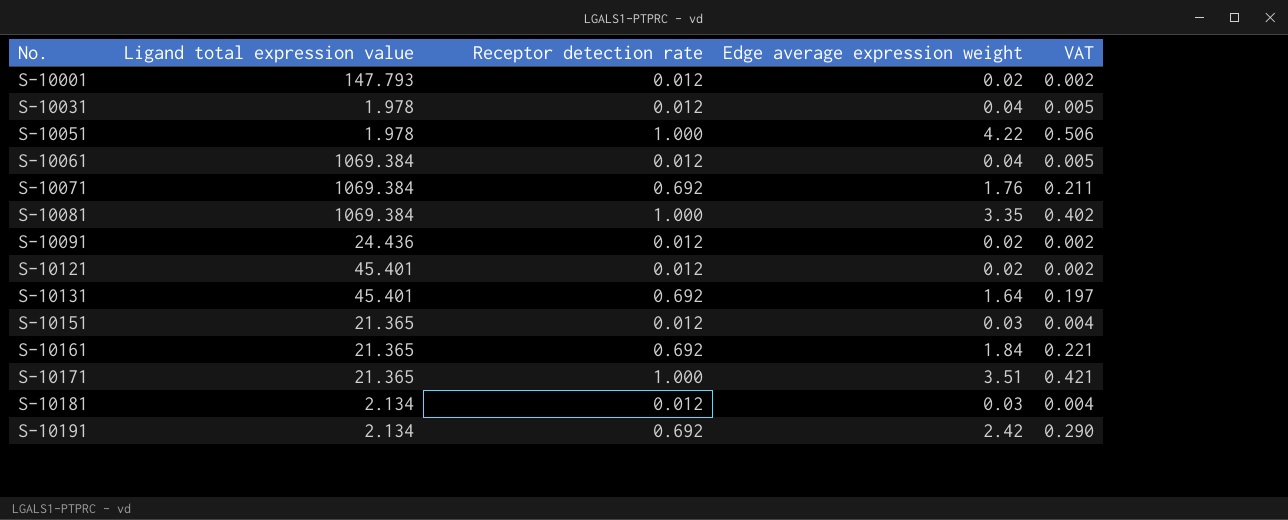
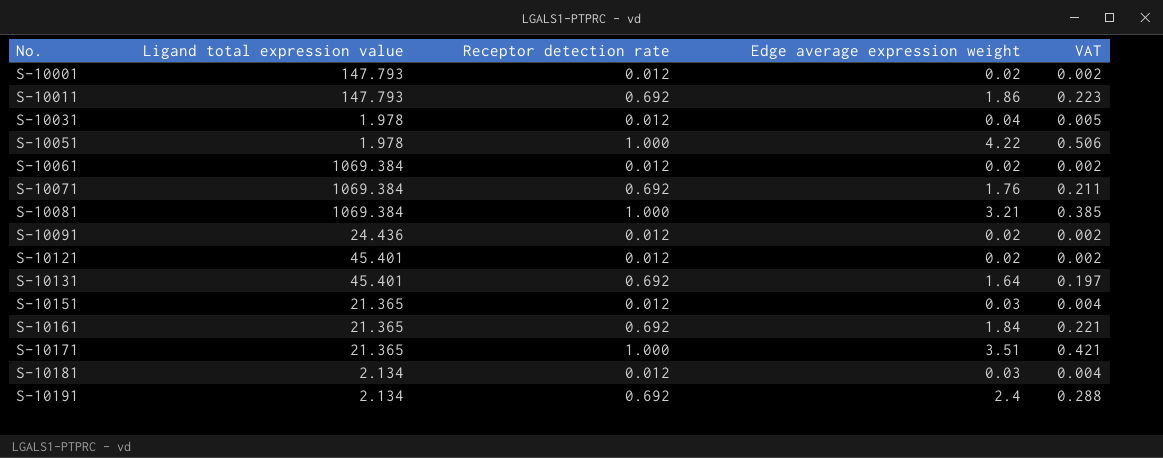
row S-10011: none -> 147.793 | 0.692 | 1.86 | 0.223
S-10061 | Edge average expression weight: 0.04 -> 0.02
S-10061 | VAT: 0.005 -> 0.002
S-10081 | Edge average expression weight: 3.35 -> 3.21
S-10081 | VAT: 0.402 -> 0.385
S-10191 | Edge average expression weight: 2.42 -> 2.4
S-10191 | VAT: 0.290 -> 0.288

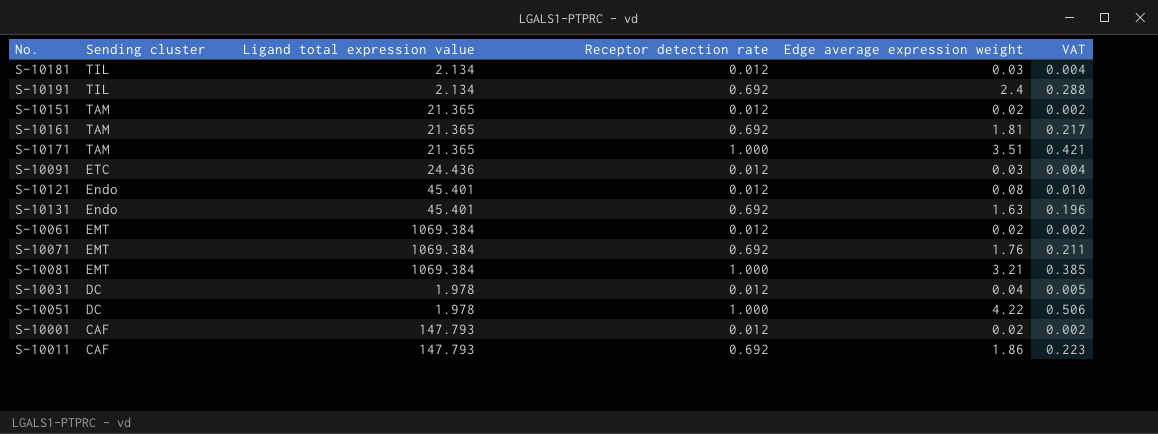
row order: No. ascending -> Sending cluster descending
column Sending cluster | position: none -> 2
S-10151 | Edge average expression weight: 0.03 -> 0.02
S-10151 | VAT: 0.004 -> 0.002
S-10161 | Edge average expression weight: 1.84 -> 1.81
S-10161 | VAT: 0.221 -> 0.217
S-10091 | Edge average expression weight: 0.02 -> 0.03
S-10091 | VAT: 0.002 -> 0.004
S-10121 | Edge average expression weight: 0.02 -> 0.08
S-10121 | VAT: 0.002 -> 0.010
S-10131 | Edge average expression weight: 1.64 -> 1.63
S-10131 | VAT: 0.197 -> 0.196

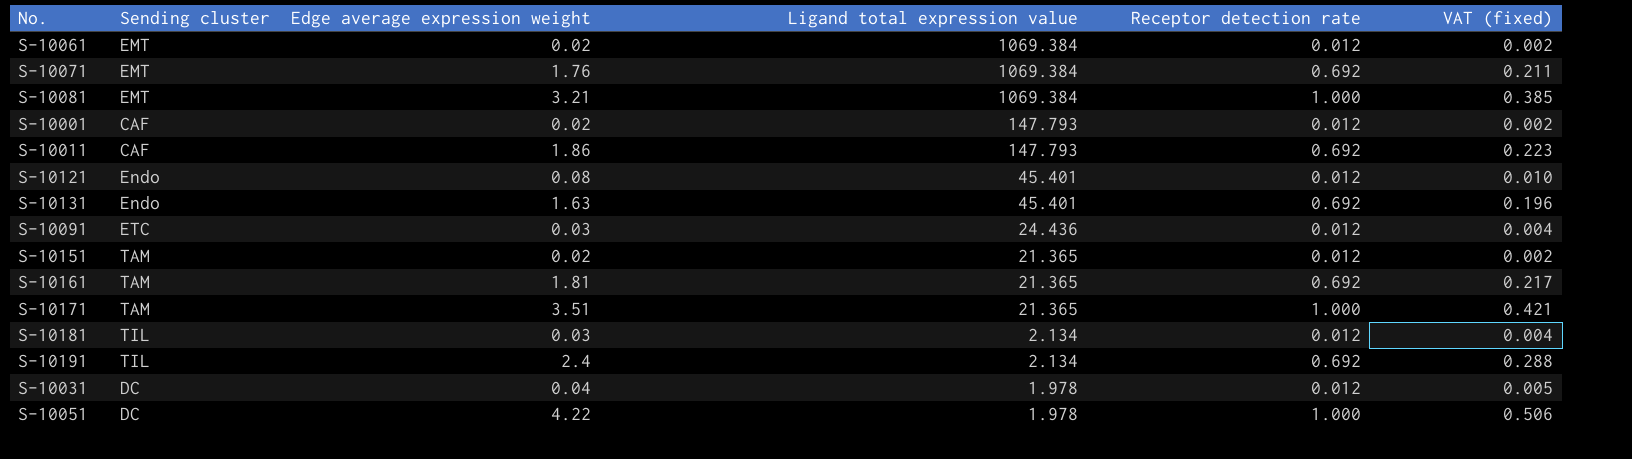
row order: Sending cluster descending -> Ligand total expression value descending
column Edge average expression weight | position: 5 -> 3
column name: VAT -> VAT (fixed)

